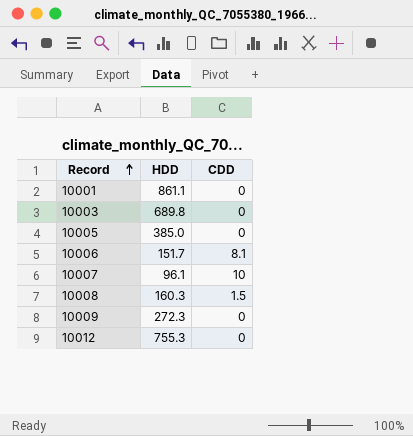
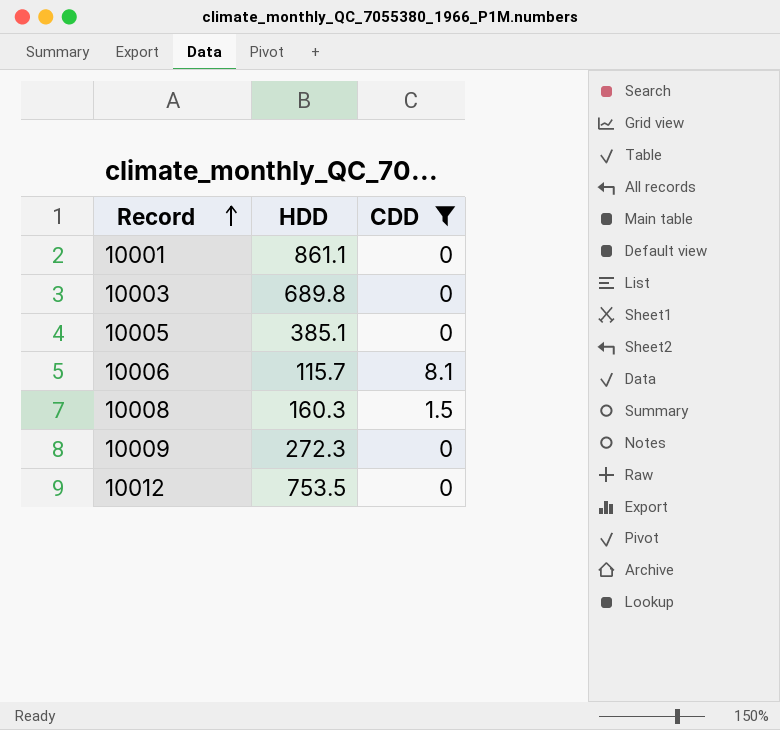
filter: none -> CDD != 10
10005 | HDD: 385.0 -> 385.1
10006 | HDD: 151.7 -> 115.7
10012 | HDD: 755.3 -> 753.5

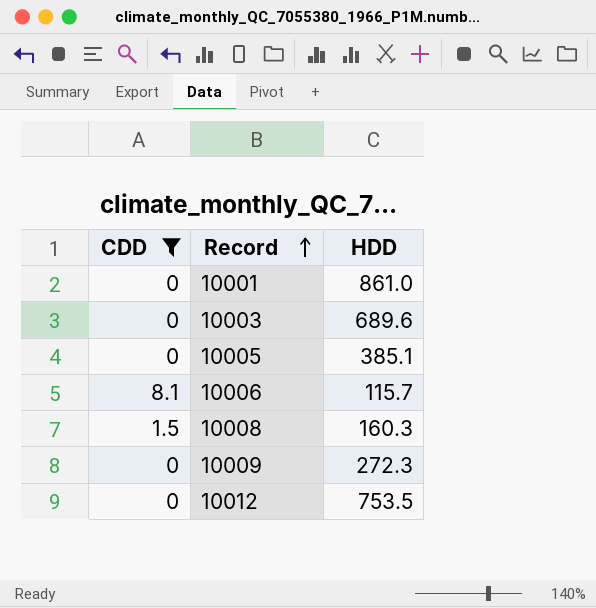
column CDD | position: 3 -> 1
10001 | HDD: 861.1 -> 861.0
10003 | HDD: 689.8 -> 689.6

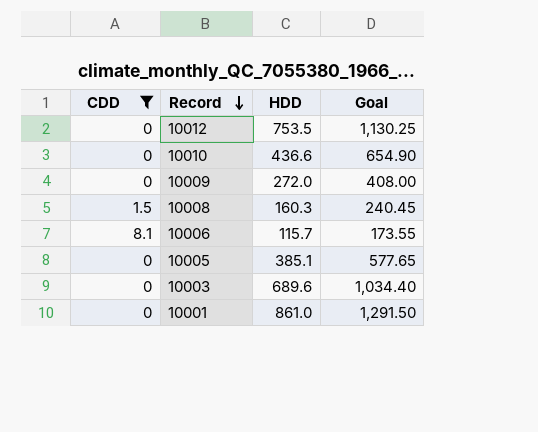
row order: Record ascending -> Record descending
column Goal | formula: none -> [HDD] * 1.5
row 10010: none -> 0 | 436.6 | 654.90
10009 | HDD: 272.3 -> 272.0

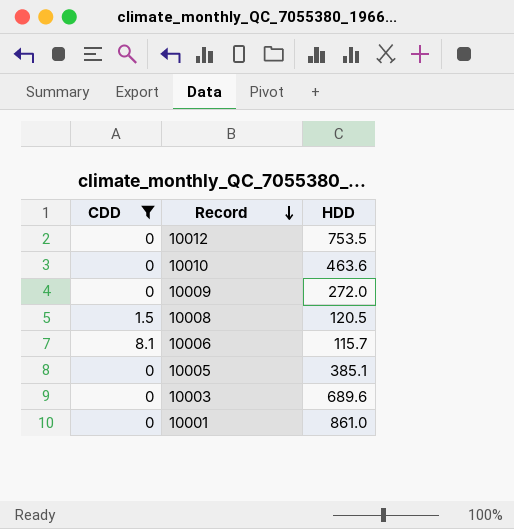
column Goal | formula: [HDD] * 1.5 -> none
10010 | HDD: 436.6 -> 463.6
10008 | HDD: 160.3 -> 120.5

